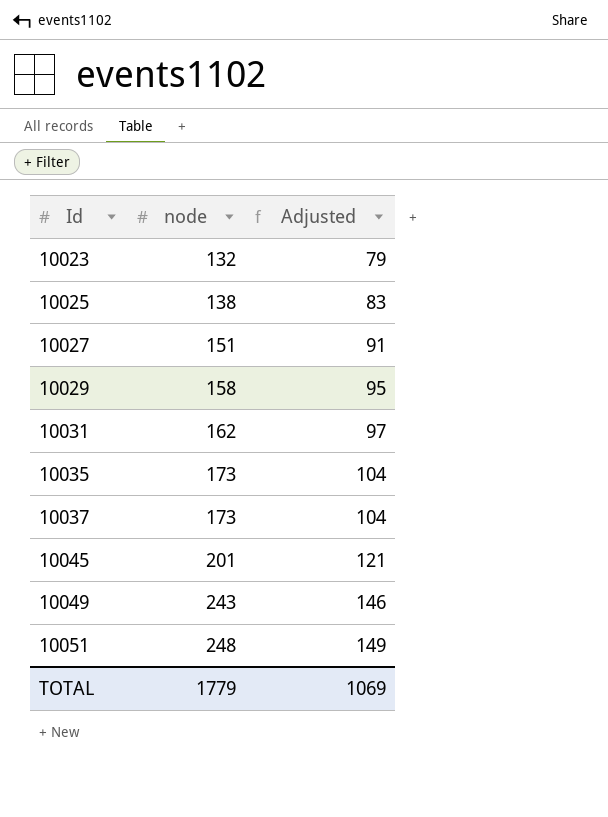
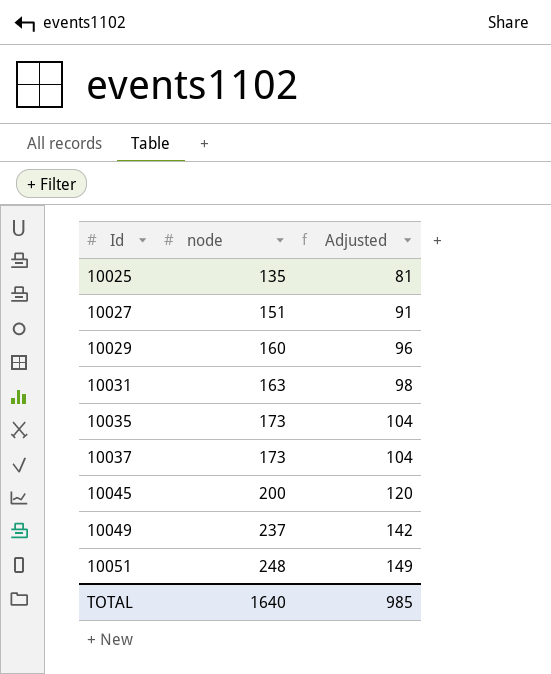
row 10023: 132 | 79 -> none
10025 | node: 138 -> 135
10025 | Adjusted: 83 -> 81
10029 | node: 158 -> 160
10029 | Adjusted: 95 -> 96
10031 | node: 162 -> 163
10031 | Adjusted: 97 -> 98
10045 | node: 201 -> 200
10045 | Adjusted: 121 -> 120
10049 | node: 243 -> 237
10049 | Adjusted: 146 -> 142
TOTAL | node: 1779 -> 1640
TOTAL | Adjusted: 1069 -> 985

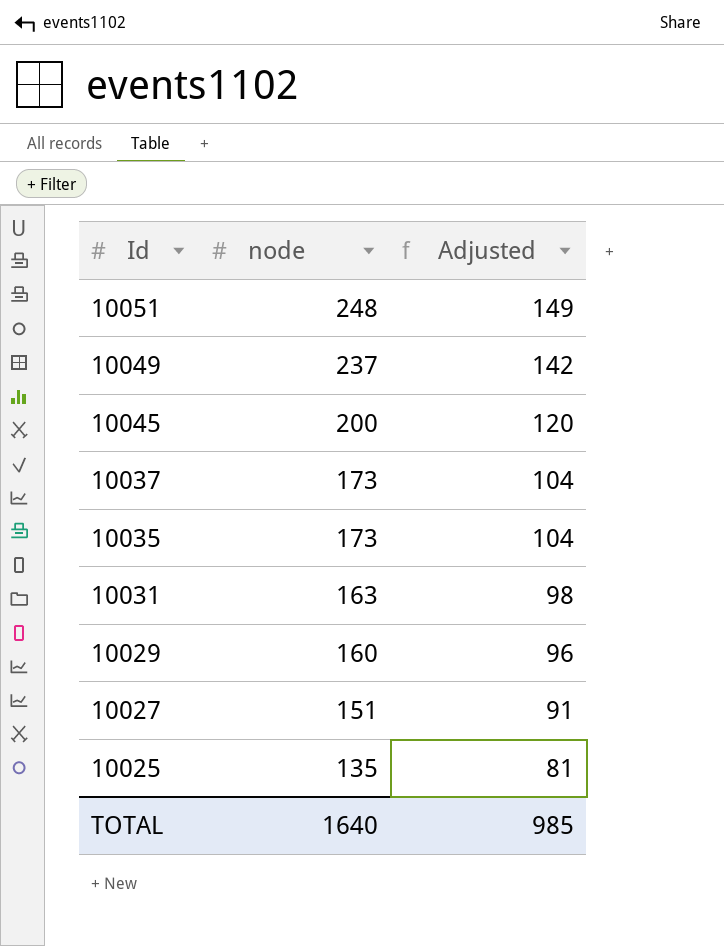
row order: Id ascending -> Id descending

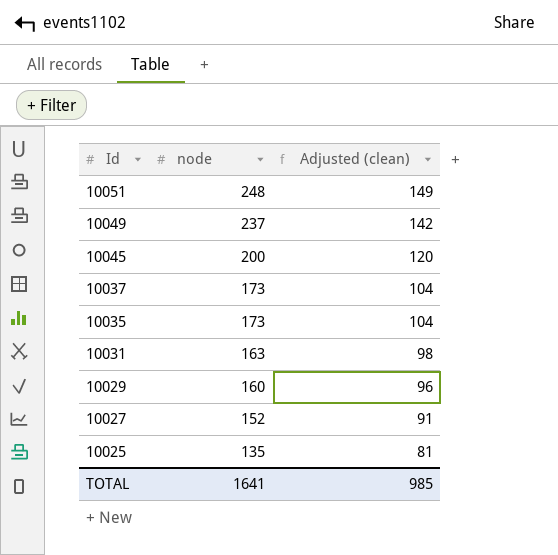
column name: Adjusted -> Adjusted (clean)
10027 | node: 151 -> 152
TOTAL | node: 1640 -> 1641

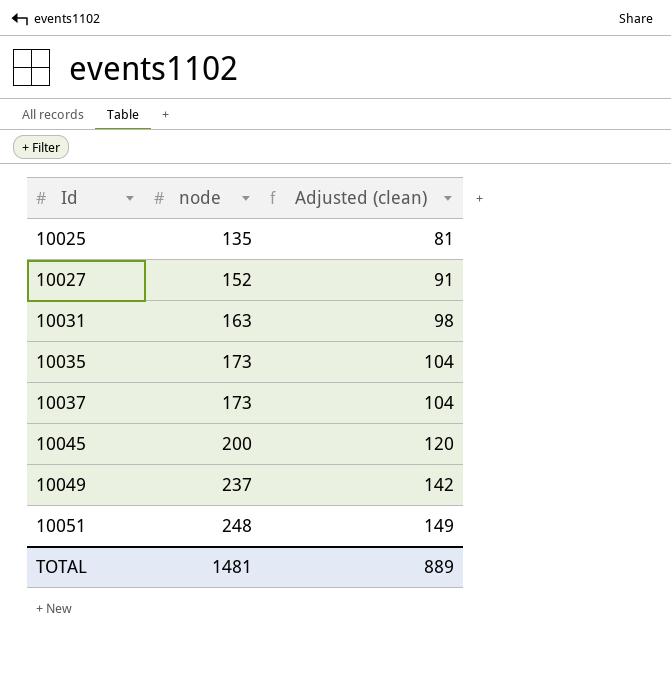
row order: Id descending -> Id ascending
row 10029: 160 | 96 -> none
TOTAL | node: 1641 -> 1481
TOTAL | Adjusted (clean): 985 -> 889

